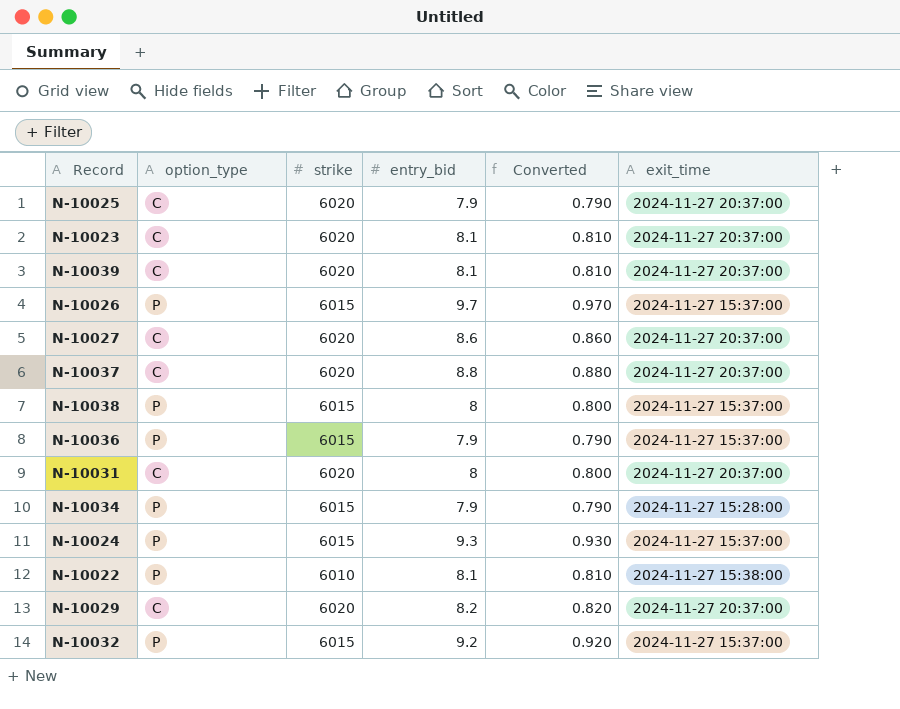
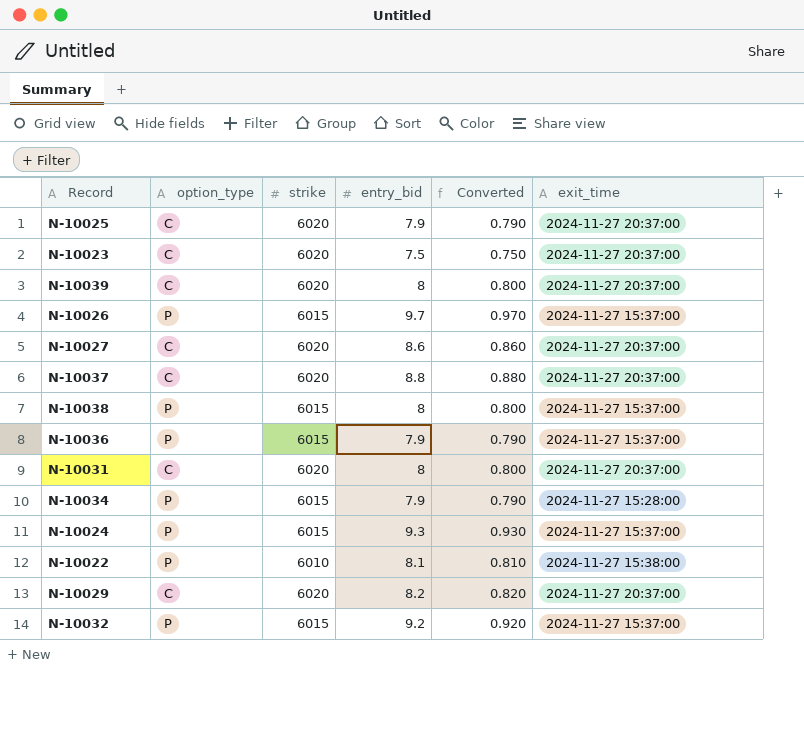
N-10023 | entry_bid: 8.1 -> 7.5
N-10023 | Converted: 0.810 -> 0.750
N-10039 | entry_bid: 8.1 -> 8
N-10039 | Converted: 0.810 -> 0.800

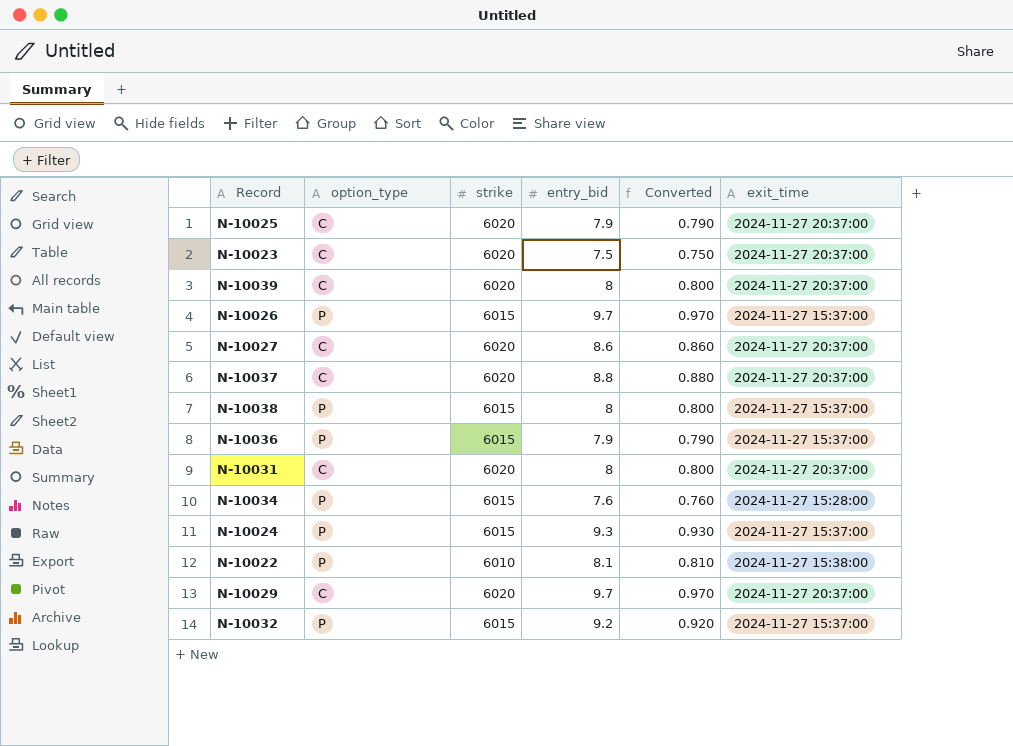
N-10034 | entry_bid: 7.9 -> 7.6
N-10034 | Converted: 0.790 -> 0.760
N-10029 | entry_bid: 8.2 -> 9.7
N-10029 | Converted: 0.820 -> 0.970

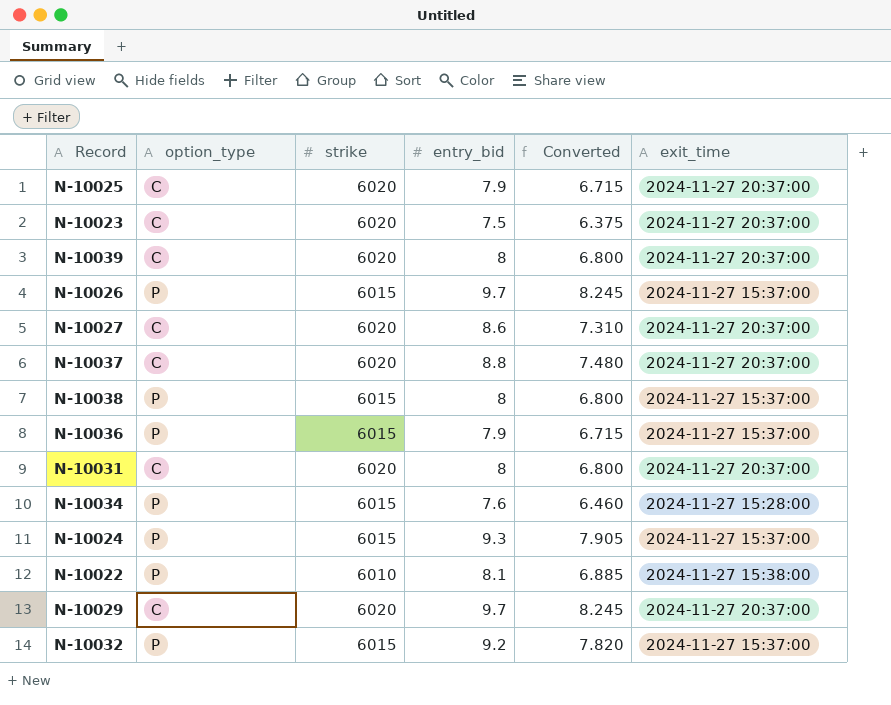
column Converted | formula: [entry_bid] * 0.1 -> [entry_bid] * 0.85

